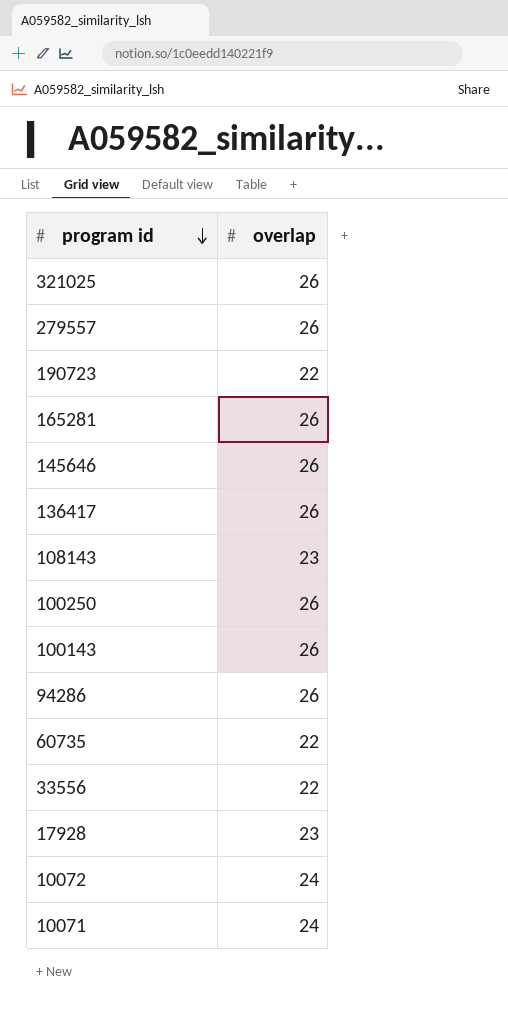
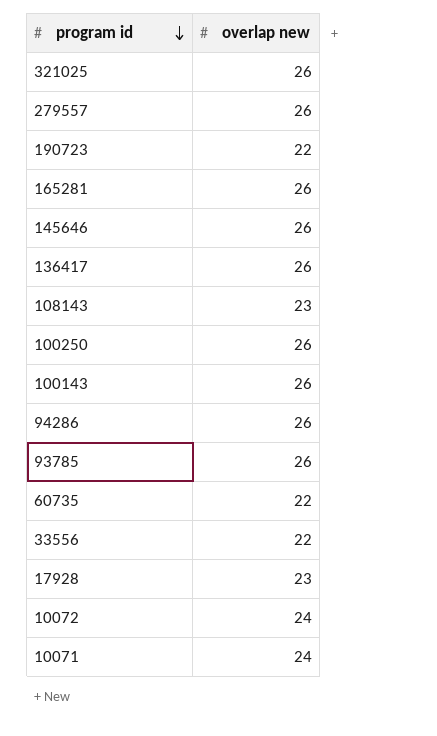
column name: overlap -> overlap new
row 93785: none -> 26

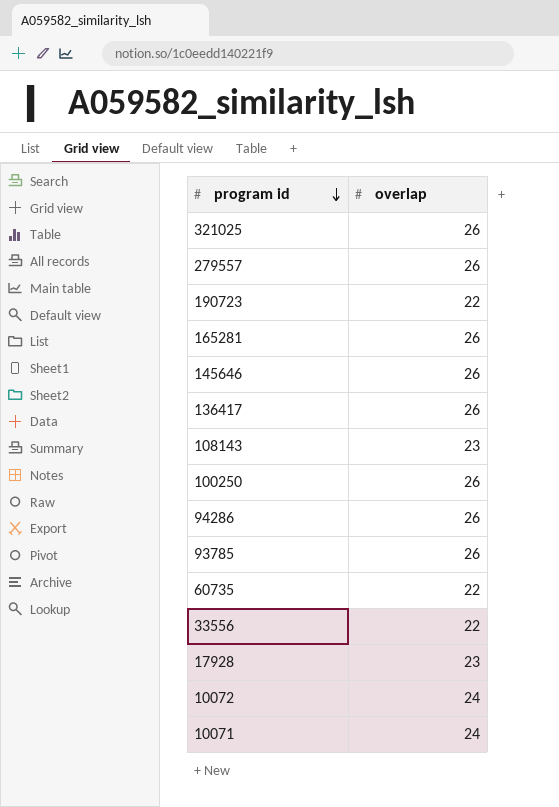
column name: overlap new -> overlap
row 100143: 26 -> none

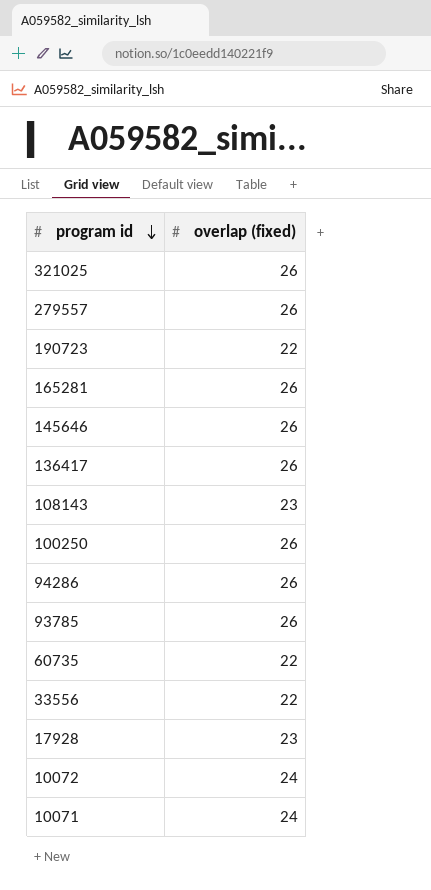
column name: overlap -> overlap (fixed)

